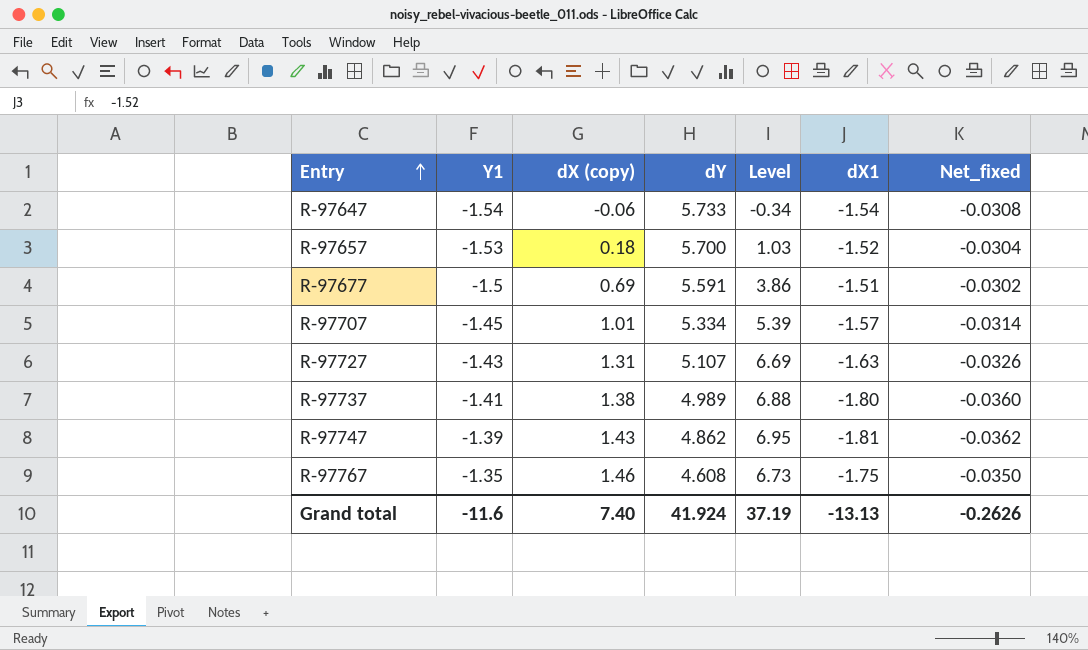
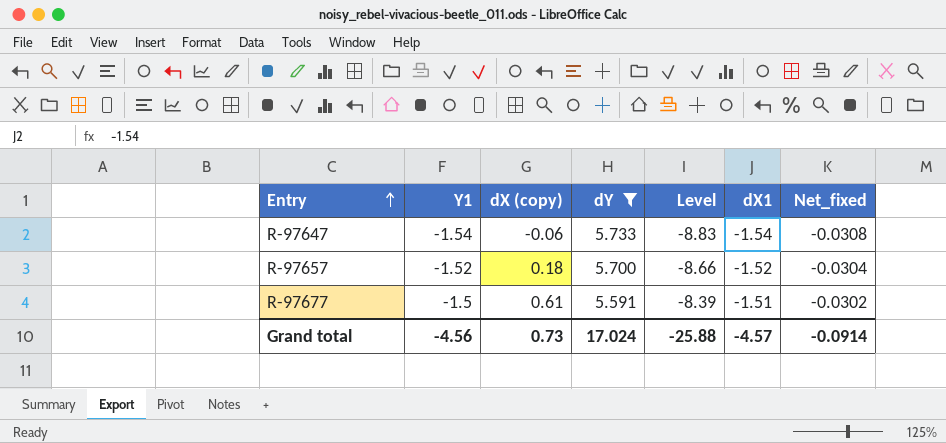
filter: none -> dY >= 5.591
column Level | formula: [dX (copy)] * [dY] -> [Y1] * [dY]
R-97657 | Y1: -1.53 -> -1.52
R-97677 | dX (copy): 0.69 -> 0.61
Grand total | Y1: -11.6 -> -4.56
Grand total | dX (copy): 7.40 -> 0.73
Grand total | dY: 41.924 -> 17.024
Grand total | Level: 37.19 -> -25.88
Grand total | dX1: -13.13 -> -4.57
Grand total | Net_fixed: -0.2626 -> -0.0914

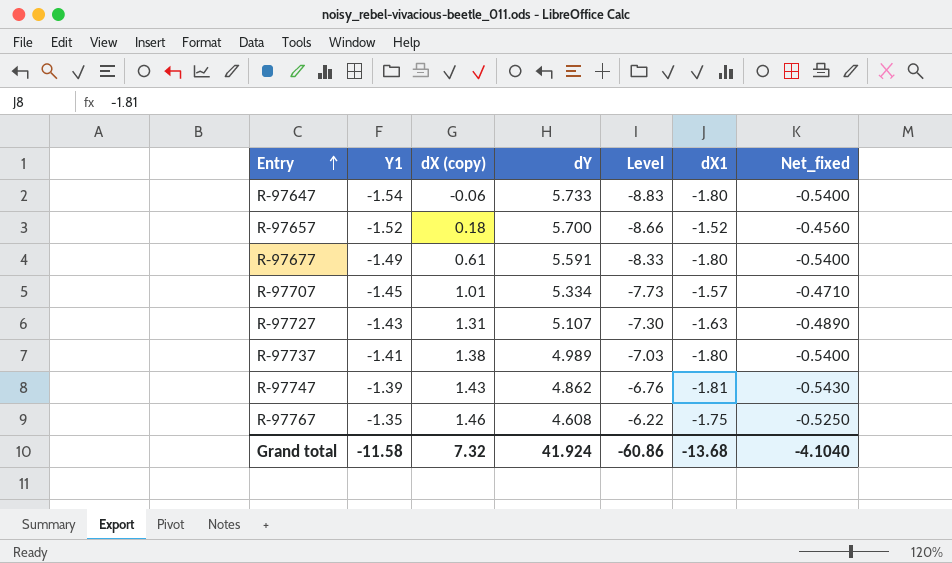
filter: dY >= 5.591 -> none
column Net_fixed | formula: [dX1] * 0.02 -> [dX1] * 0.3
R-97647 | dX1: -1.54 -> -1.80
R-97677 | Y1: -1.5 -> -1.49
R-97677 | Level: -8.39 -> -8.33
R-97677 | dX1: -1.51 -> -1.80
Grand total | Y1: -4.56 -> -11.58
Grand total | dX (copy): 0.73 -> 7.32
Grand total | dY: 17.024 -> 41.924
Grand total | Level: -25.88 -> -60.86
Grand total | dX1: -4.57 -> -13.68
Grand total | Net_fixed: -0.0914 -> -4.1040

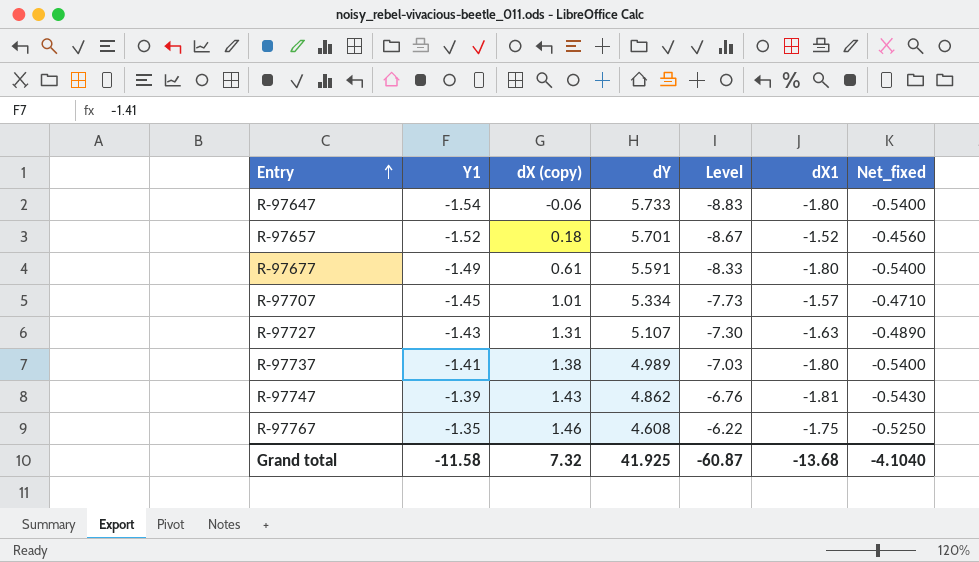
R-97657 | dY: 5.700 -> 5.701
R-97657 | Level: -8.66 -> -8.67
Grand total | dY: 41.924 -> 41.925
Grand total | Level: -60.86 -> -60.87

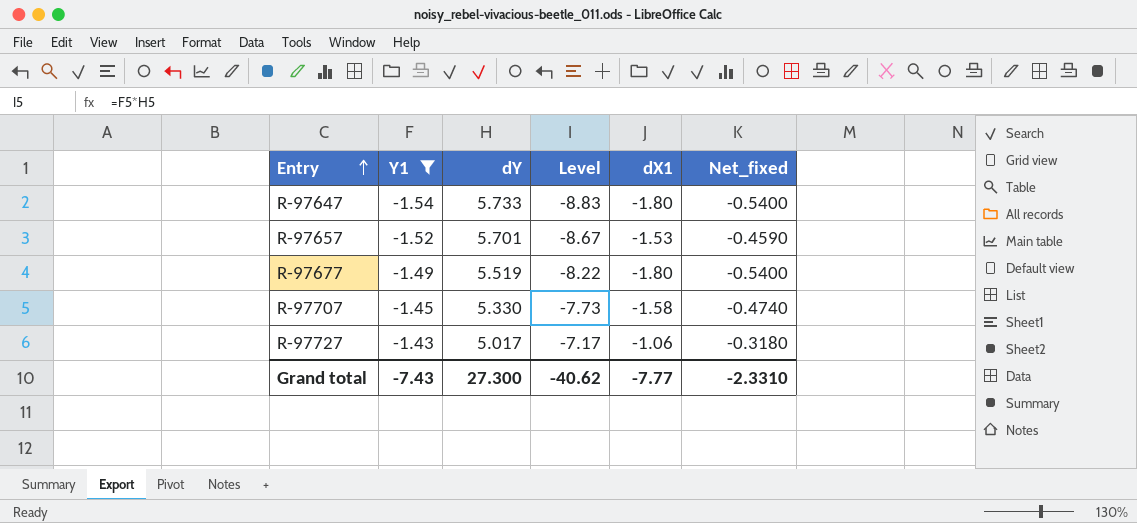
filter: none -> Y1 <= -1.43
column dX (copy) | position: 3 -> none
R-97657 | dX1: -1.52 -> -1.53
R-97657 | Net_fixed: -0.4560 -> -0.4590
R-97677 | dY: 5.591 -> 5.519
R-97677 | Level: -8.33 -> -8.22
R-97707 | dY: 5.334 -> 5.330
R-97707 | dX1: -1.57 -> -1.58
R-97707 | Net_fixed: -0.4710 -> -0.4740
R-97727 | dY: 5.107 -> 5.017
R-97727 | Level: -7.30 -> -7.17
R-97727 | dX1: -1.63 -> -1.06
R-97727 | Net_fixed: -0.4890 -> -0.3180
Grand total | Y1: -11.58 -> -7.43
Grand total | dY: 41.925 -> 27.300
Grand total | Level: -60.87 -> -40.62
Grand total | dX1: -13.68 -> -7.77
Grand total | Net_fixed: -4.1040 -> -2.3310

